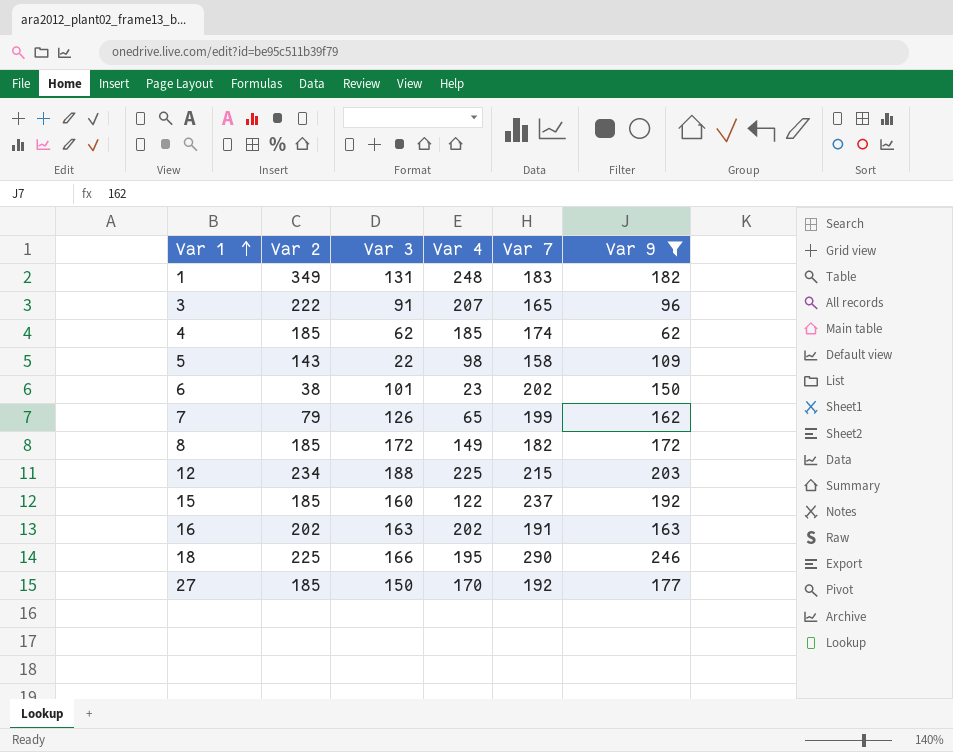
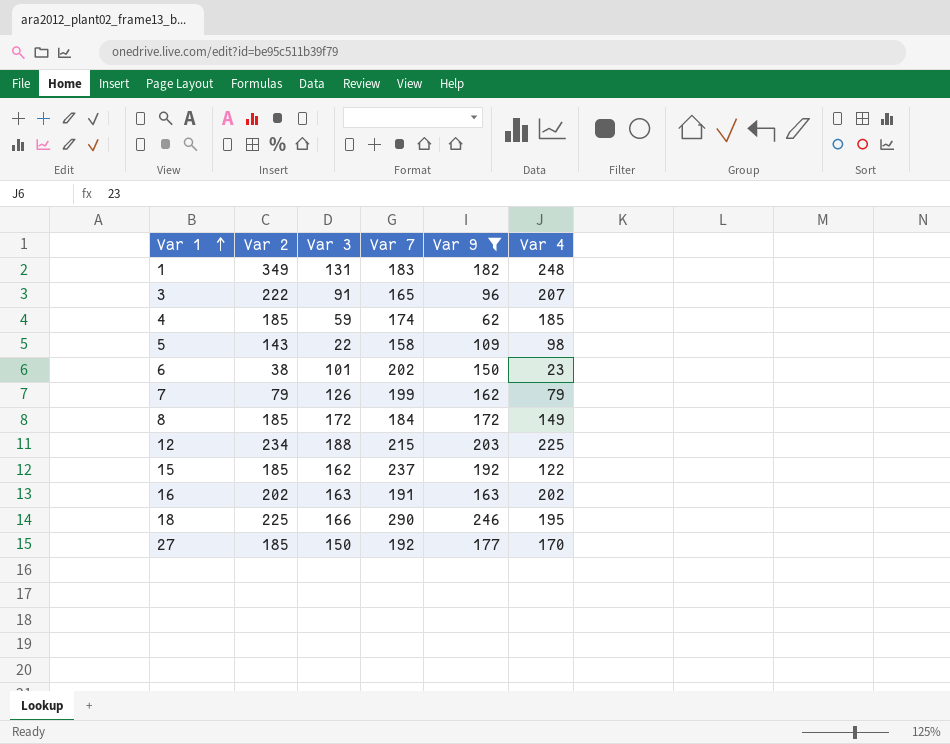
column Var 4 | position: 4 -> 6
4 | Var 3: 62 -> 59
7 | Var 4: 65 -> 79
8 | Var 7: 182 -> 184
15 | Var 3: 160 -> 162

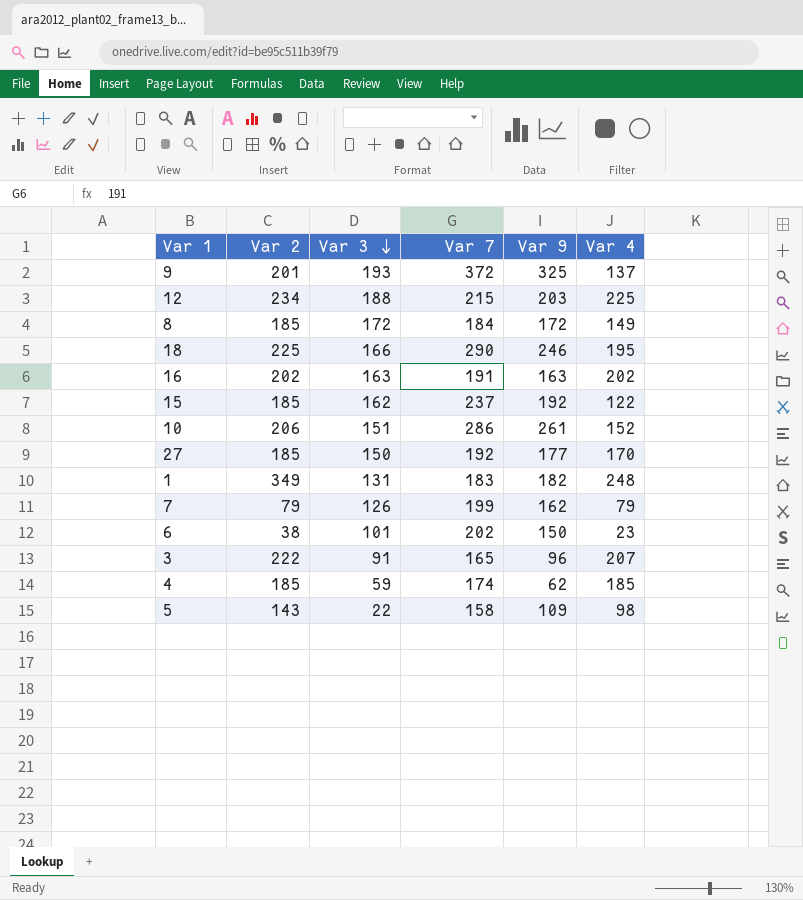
filter: Var 9 <= 246 -> none
row order: Var 1 ascending -> Var 3 descending

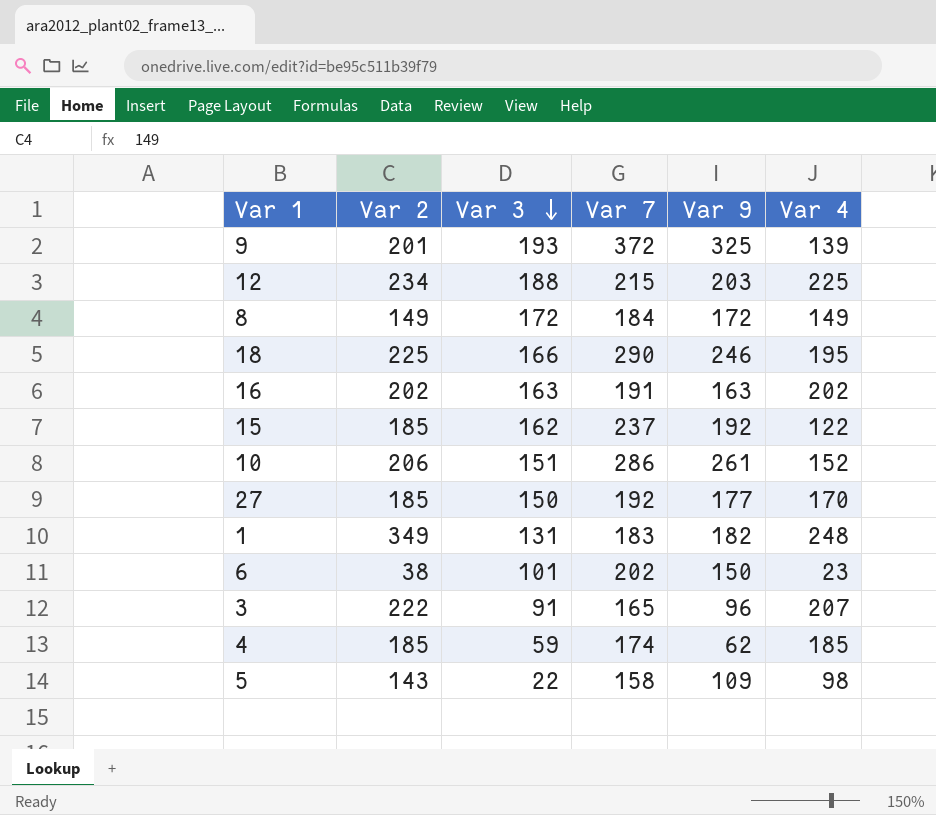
row 7: 79 | 126 | 199 | 162 | 79 -> none
9 | Var 4: 137 -> 139
8 | Var 2: 185 -> 149

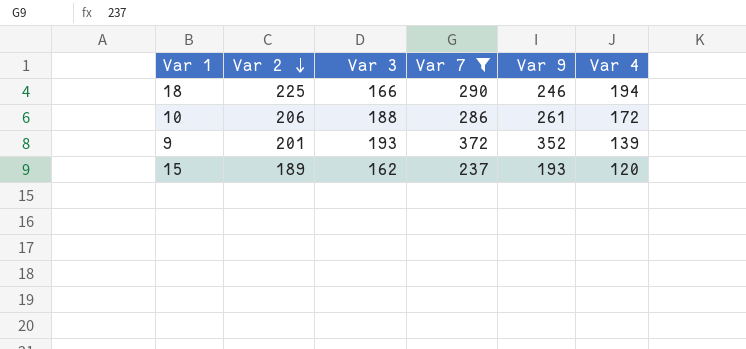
filter: none -> Var 7 >= 237
row order: Var 3 descending -> Var 2 descending
18 | Var 4: 195 -> 194
10 | Var 3: 151 -> 188
10 | Var 4: 152 -> 172
9 | Var 9: 325 -> 352
15 | Var 2: 185 -> 189
15 | Var 9: 192 -> 193
15 | Var 4: 122 -> 120

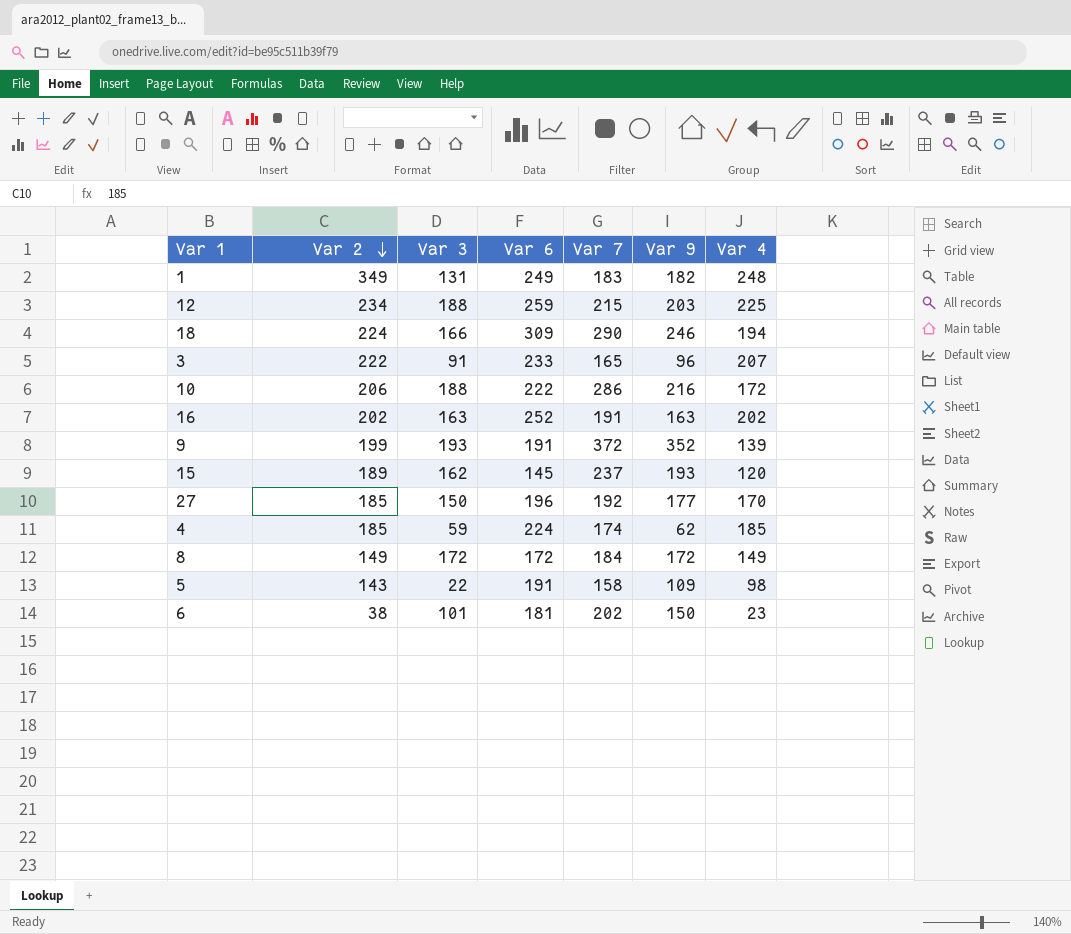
filter: Var 7 >= 237 -> none
column Var 6 | position: none -> 4
18 | Var 2: 225 -> 224
10 | Var 9: 261 -> 216
9 | Var 2: 201 -> 199

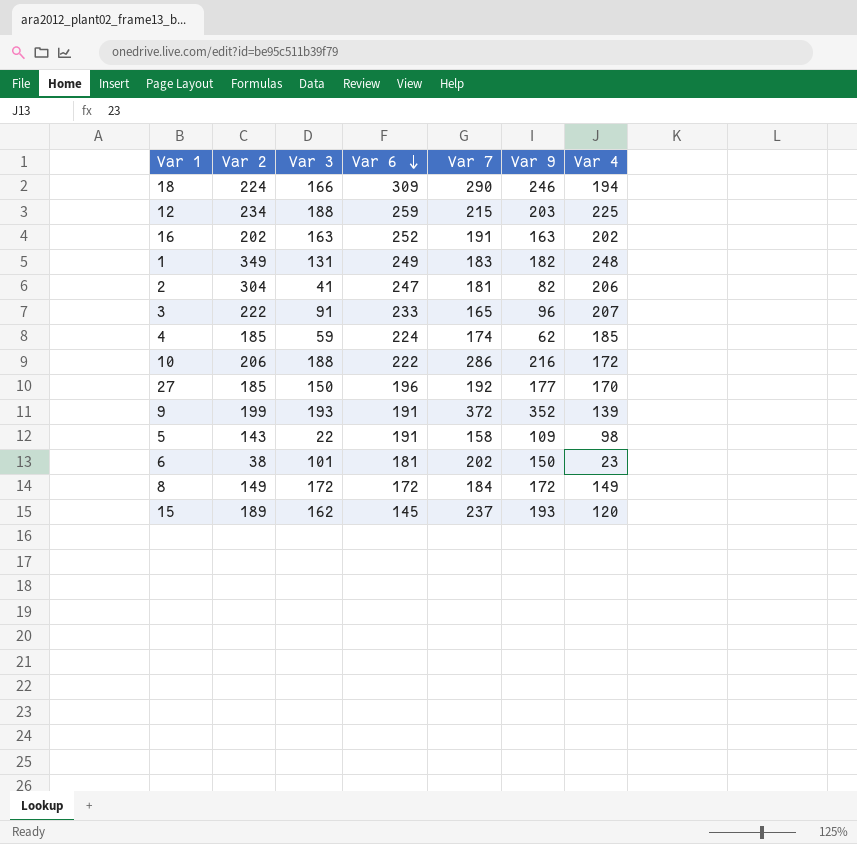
row order: Var 2 descending -> Var 6 descending
row 2: none -> 304 | 41 | 247 | 181 | 82 | 206

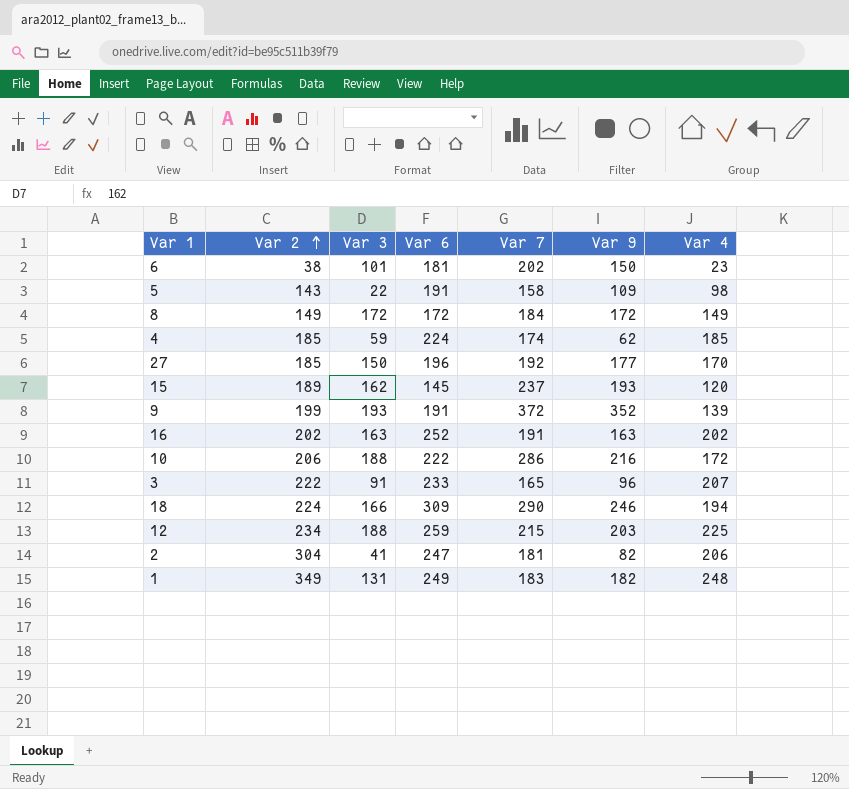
row order: Var 6 descending -> Var 2 ascending

